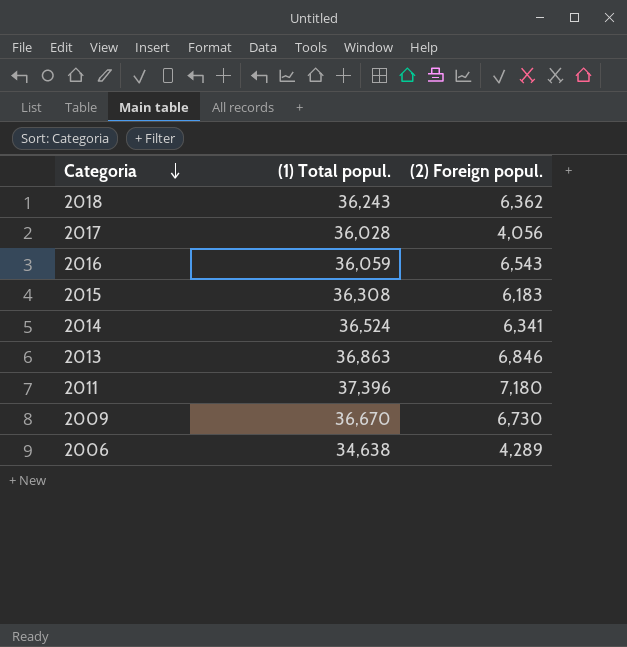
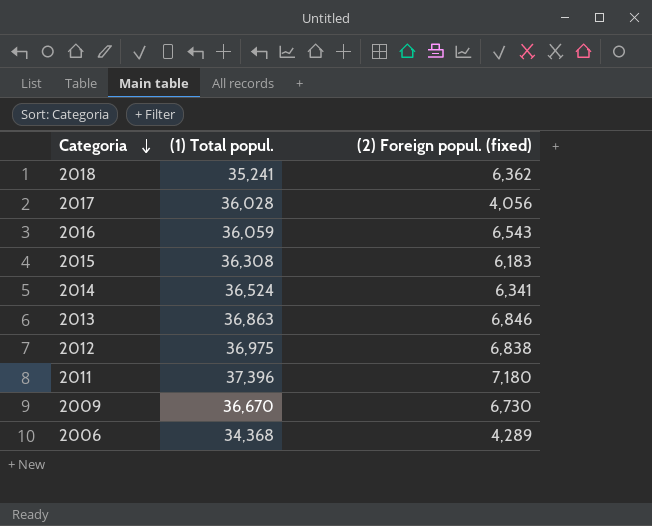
column name: (2) Foreign popul. -> (2) Foreign popul. (fixed)
2018 | (1) Total popul.: 36,243 -> 35,241
row 2012: none -> 36,975 | 6,838
2006 | (1) Total popul.: 34,638 -> 34,368

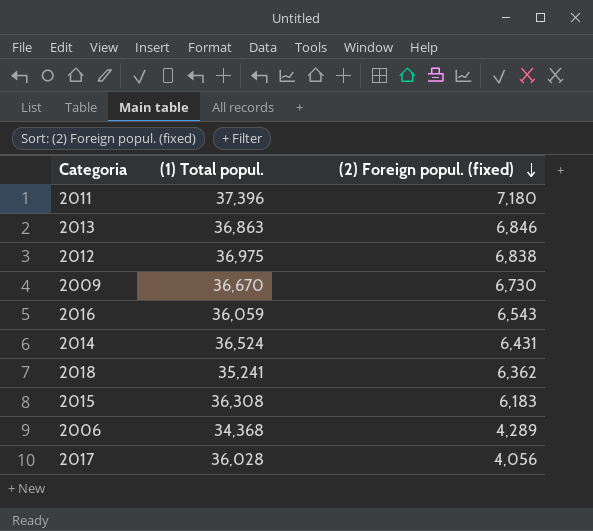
row order: Categoria descending -> (2) Foreign popul. (fixed) descending
2014 | (2) Foreign popul. (fixed): 6,341 -> 6,431

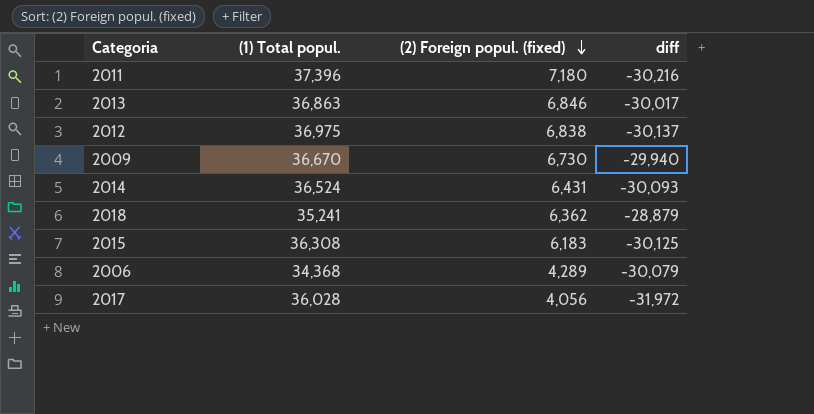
column diff | formula: none -> [(2) Foreign popul. (fixed)] - [(1) Total popul.]
row 2016: 36,059 | 6,543 -> none

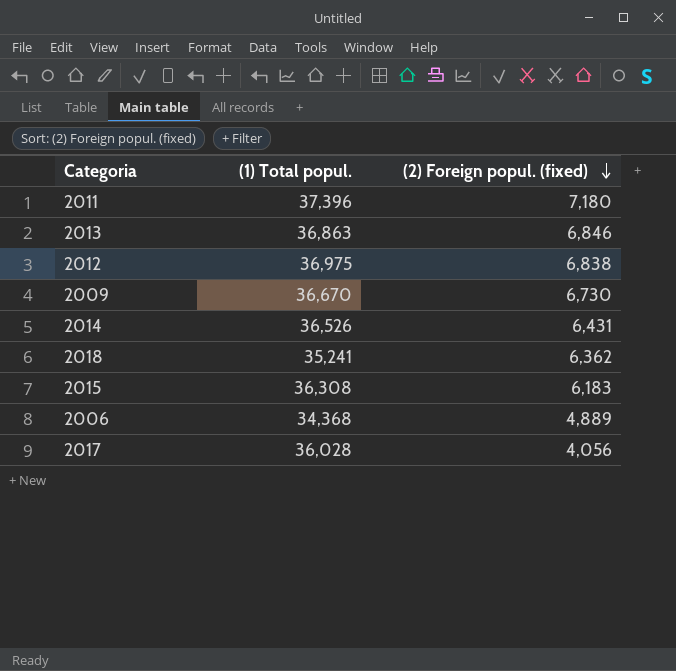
column diff | formula: [(2) Foreign popul. (fixed)] - [(1) Total popul.] -> none
2014 | (1) Total popul.: 36,524 -> 36,526
2006 | (2) Foreign popul. (fixed): 4,289 -> 4,889

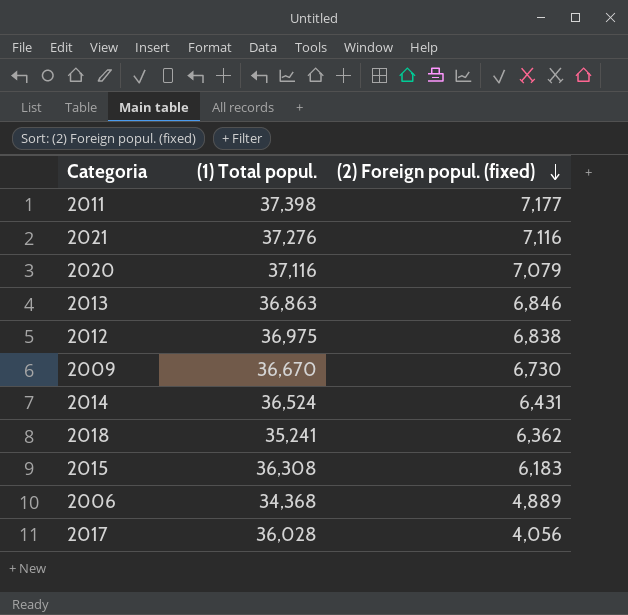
2011 | (1) Total popul.: 37,396 -> 37,398
2011 | (2) Foreign popul. (fixed): 7,180 -> 7,177
row 2021: none -> 37,276 | 7,116
row 2020: none -> 37,116 | 7,079
2014 | (1) Total popul.: 36,526 -> 36,524

